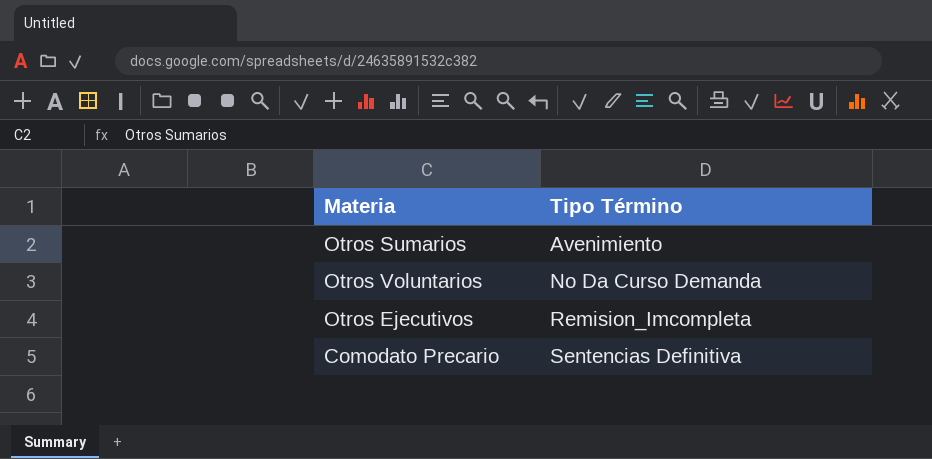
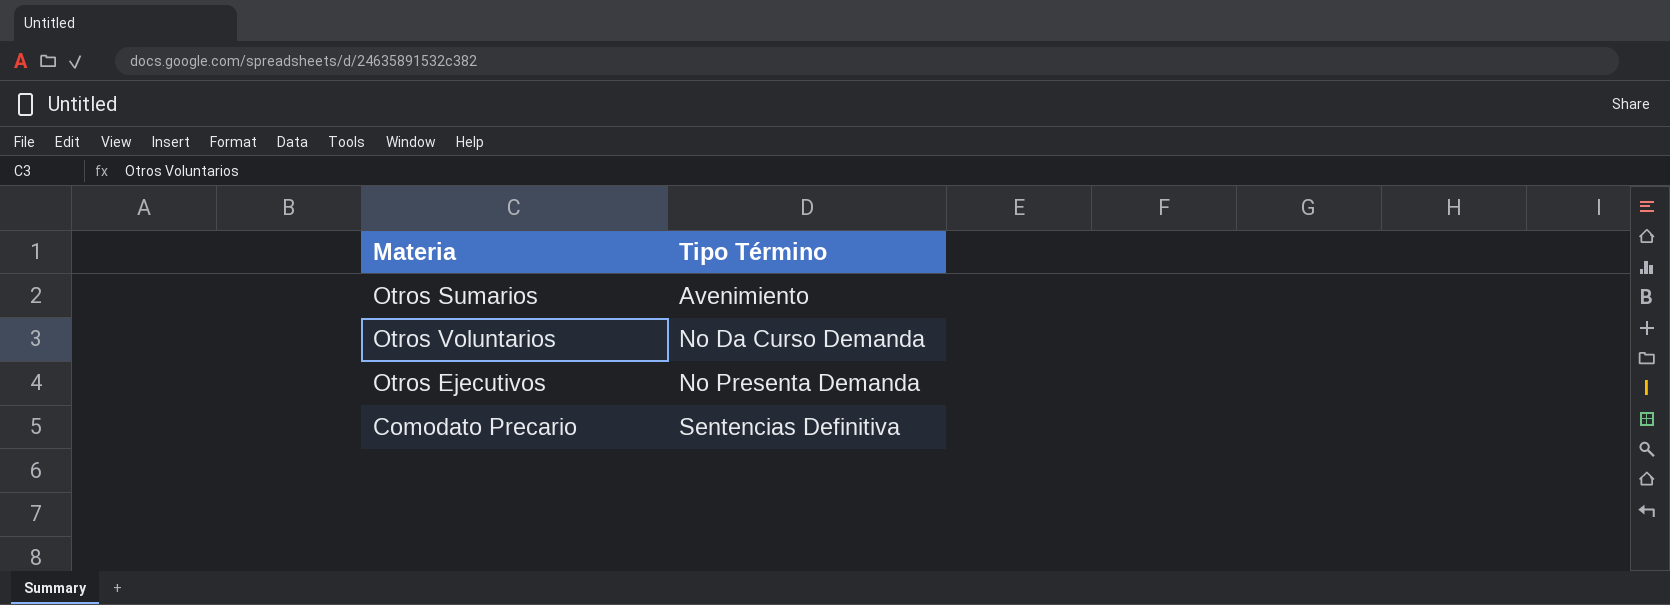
Otros Ejecutivos | Tipo Término: Remision_Imcompleta -> No Presenta Demanda

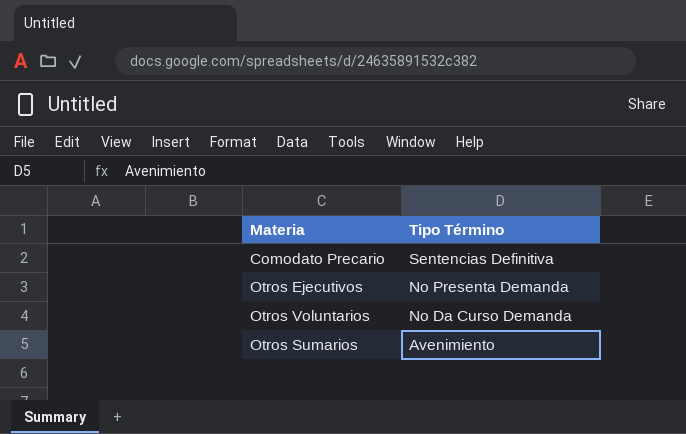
row order: Tipo Término ascending -> Tipo Término descending

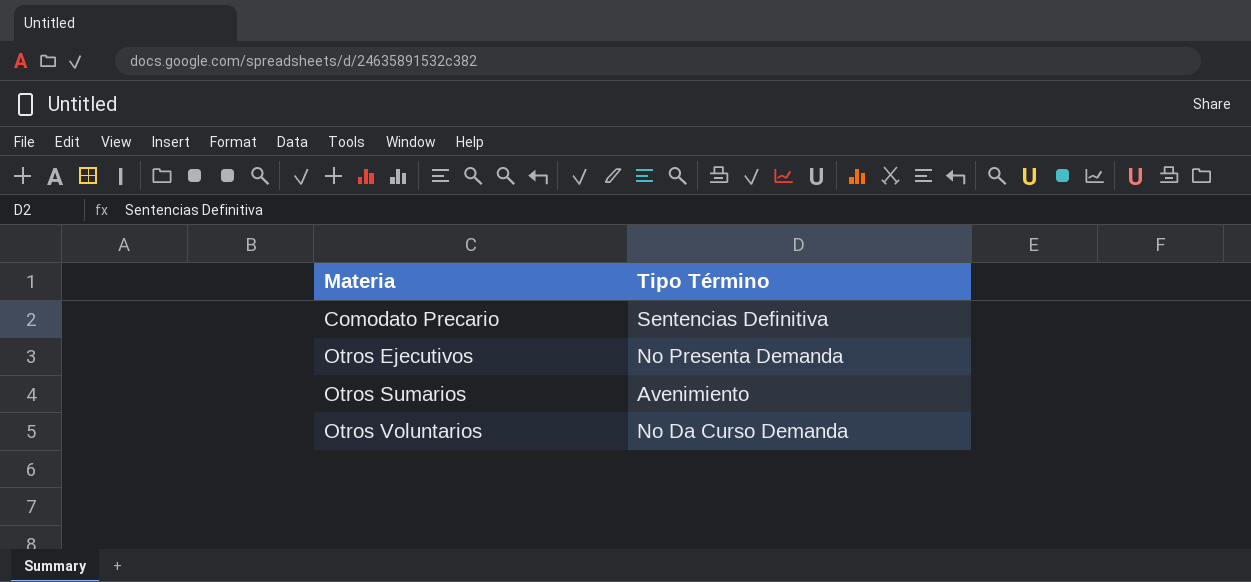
row order: Tipo Término descending -> Materia ascending

